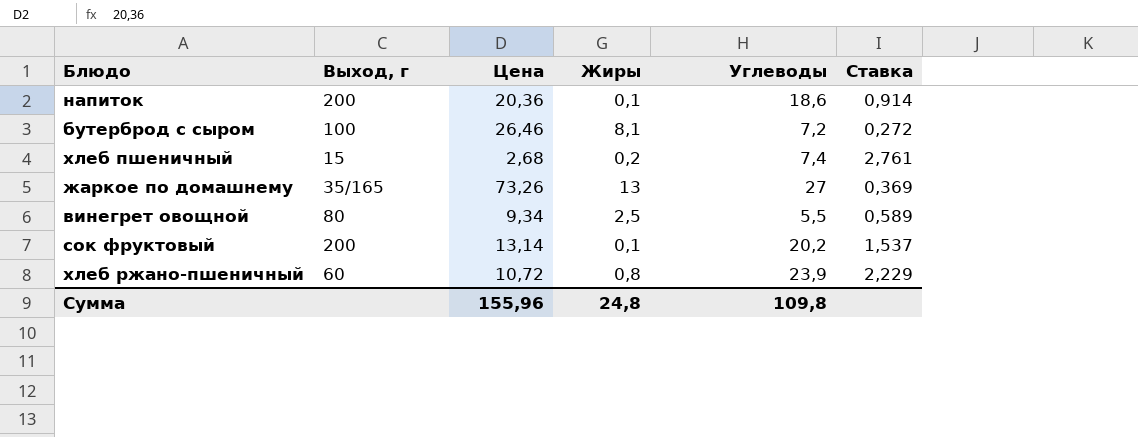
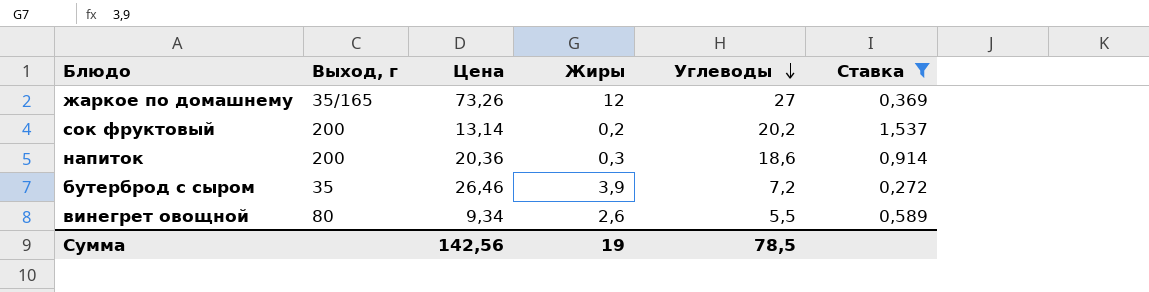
filter: none -> Ставка <= 1,537
row order: none -> Углеводы descending
жаркое по домашнему | Жиры: 13 -> 12
сок фруктовый | Жиры: 0,1 -> 0,2
напиток | Жиры: 0,1 -> 0,3
бутерброд с сыром | Выход, г: 100 -> 35
бутерброд с сыром | Жиры: 8,1 -> 3,9
винегрет овощной | Жиры: 2,5 -> 2,6
Сумма | Цена: 155,96 -> 142,56
Сумма | Жиры: 24,8 -> 19
Сумма | Углеводы: 109,8 -> 78,5

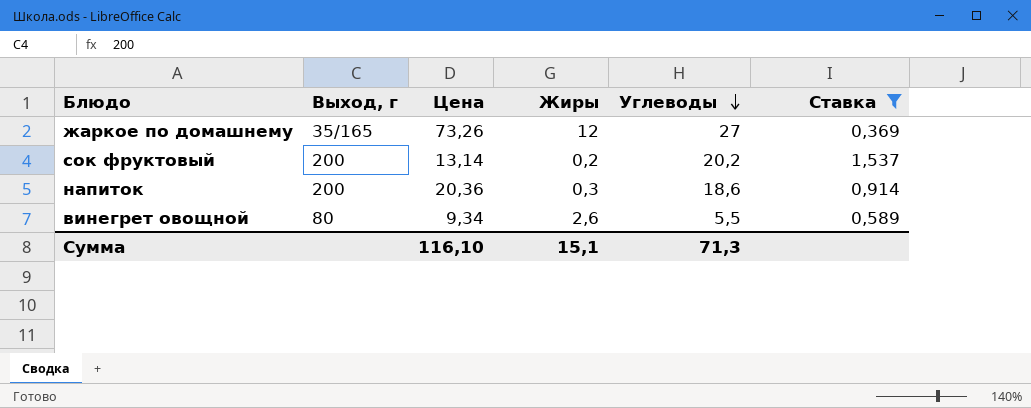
row бутерброд с сыром: 35 | 26,46 | 3,9 | 7,2 | 0,272 -> none
Сумма | Цена: 142,56 -> 116,10
Сумма | Жиры: 19 -> 15,1
Сумма | Углеводы: 78,5 -> 71,3

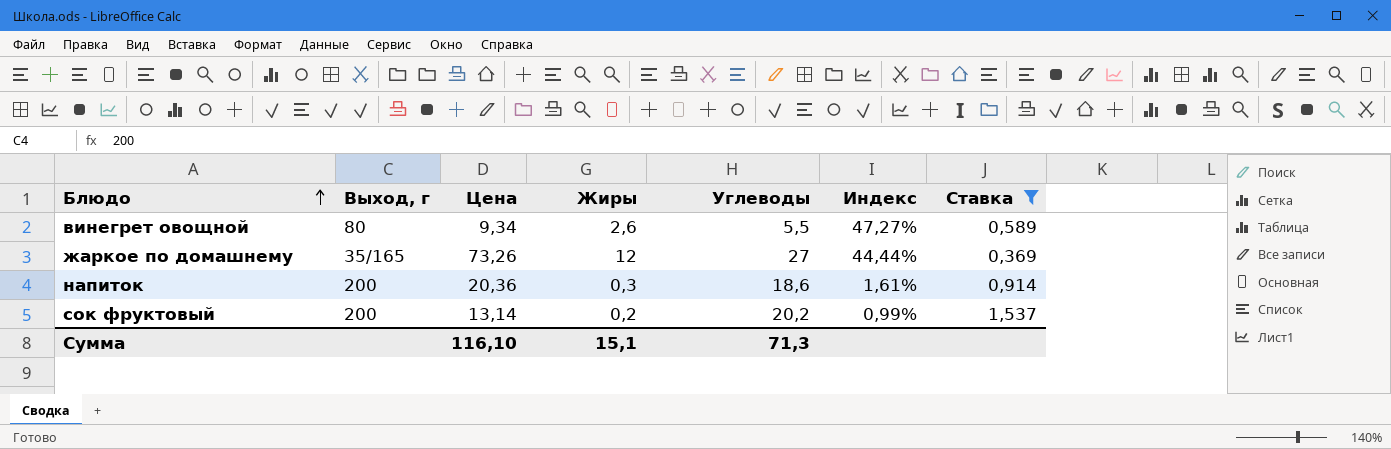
row order: Углеводы descending -> Блюдо ascending
column Индекс | formula: none -> [Жиры] / [Углеводы]

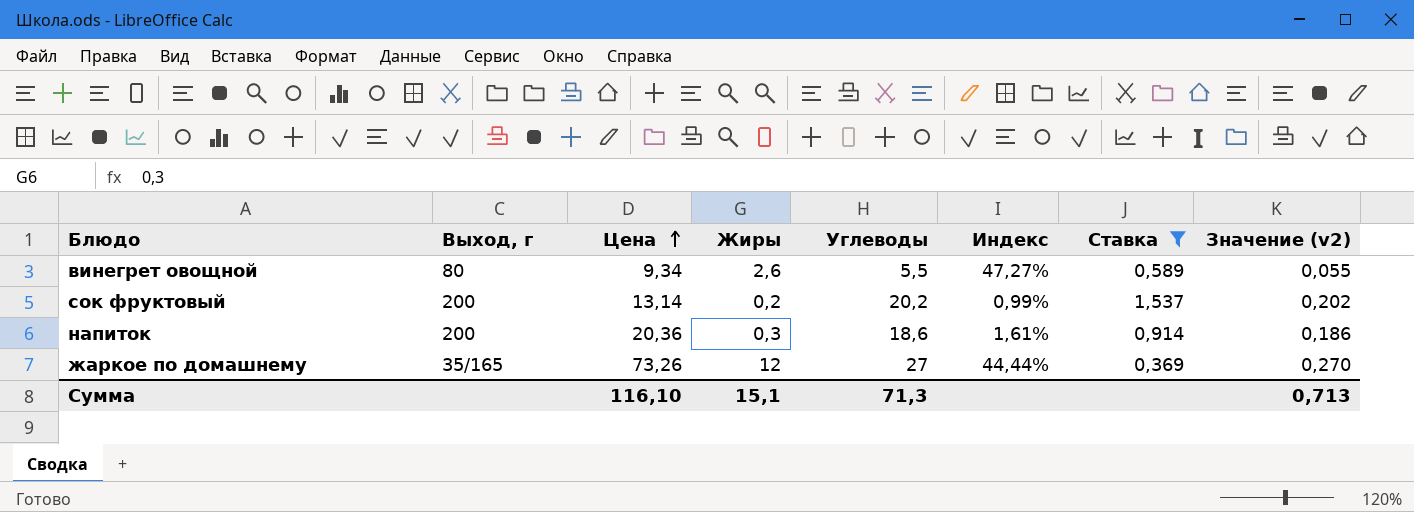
row order: Блюдо ascending -> Цена ascending
column Значение (v2) | formula: none -> [Углеводы] * 0,01

